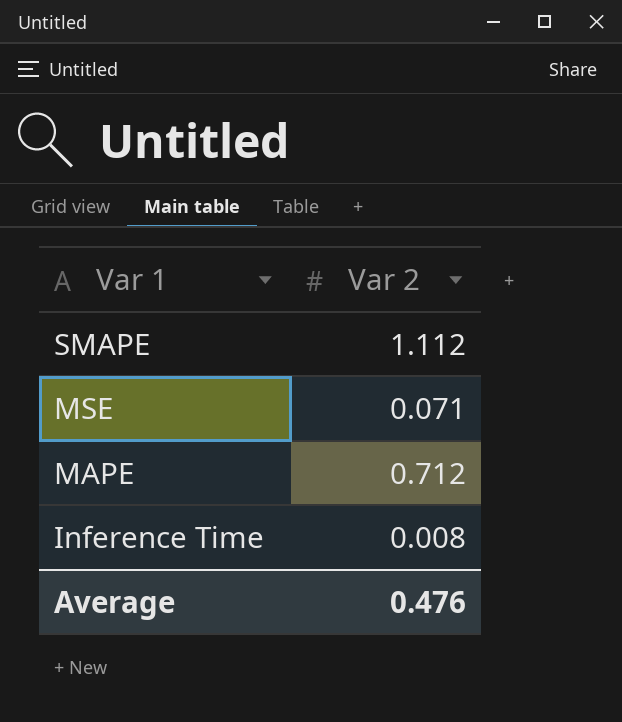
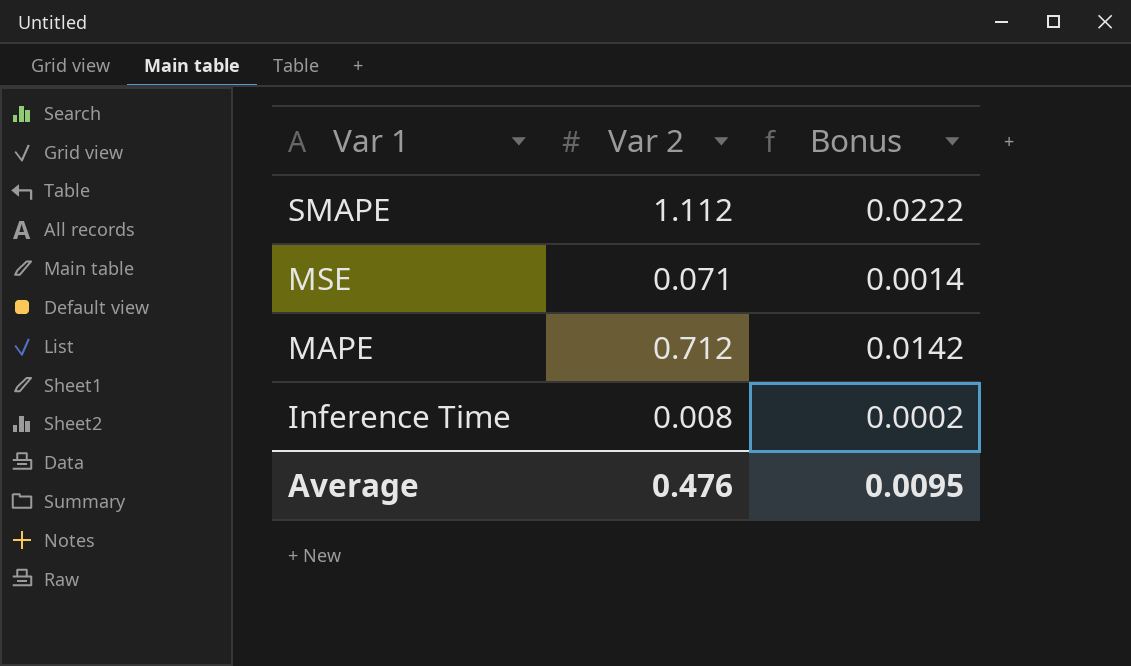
column Bonus | formula: none -> [Var 2] * 0.02

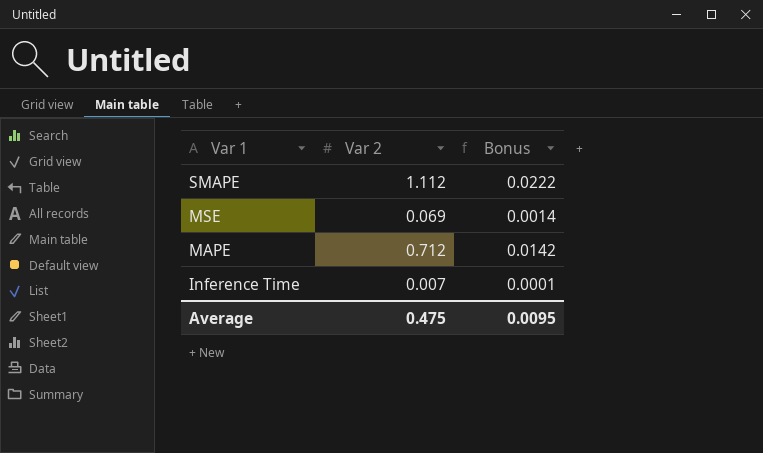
MSE | Var 2: 0.071 -> 0.069
Inference Time | Var 2: 0.008 -> 0.007
Inference Time | Bonus: 0.0002 -> 0.0001
Average | Var 2: 0.476 -> 0.475

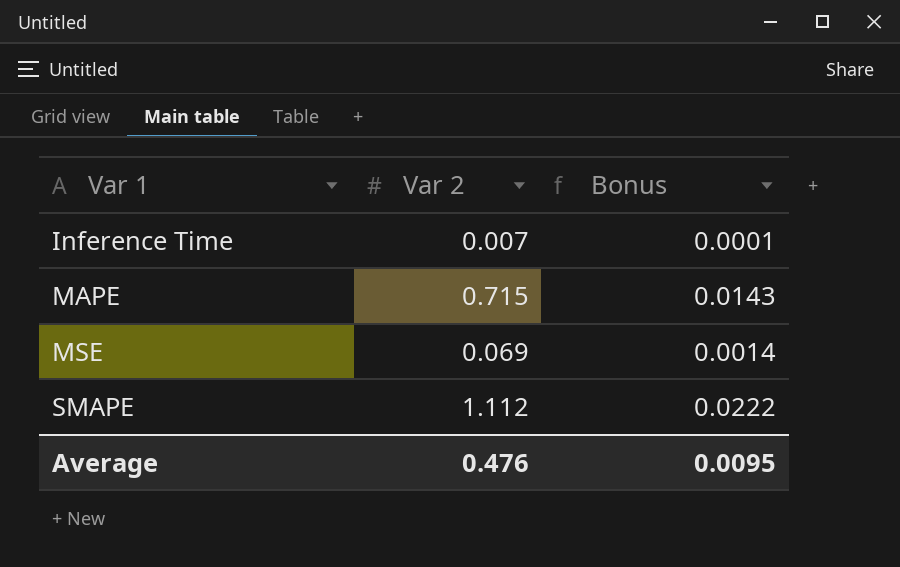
row order: Var 1 descending -> Var 1 ascending
MAPE | Var 2: 0.712 -> 0.715
MAPE | Bonus: 0.0142 -> 0.0143
Average | Var 2: 0.475 -> 0.476

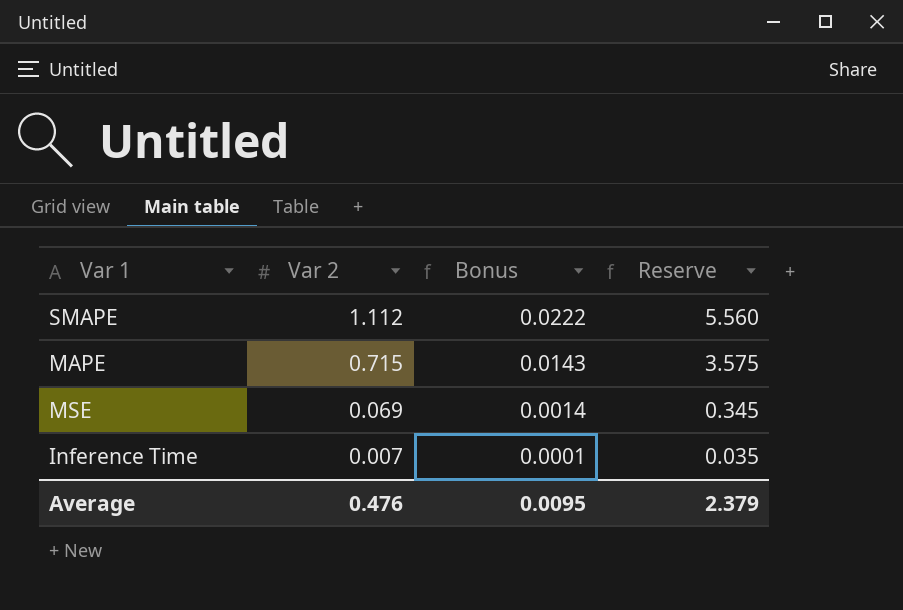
row order: Var 1 ascending -> Var 2 descending
column Reserve | formula: none -> [Var 2] * 5

